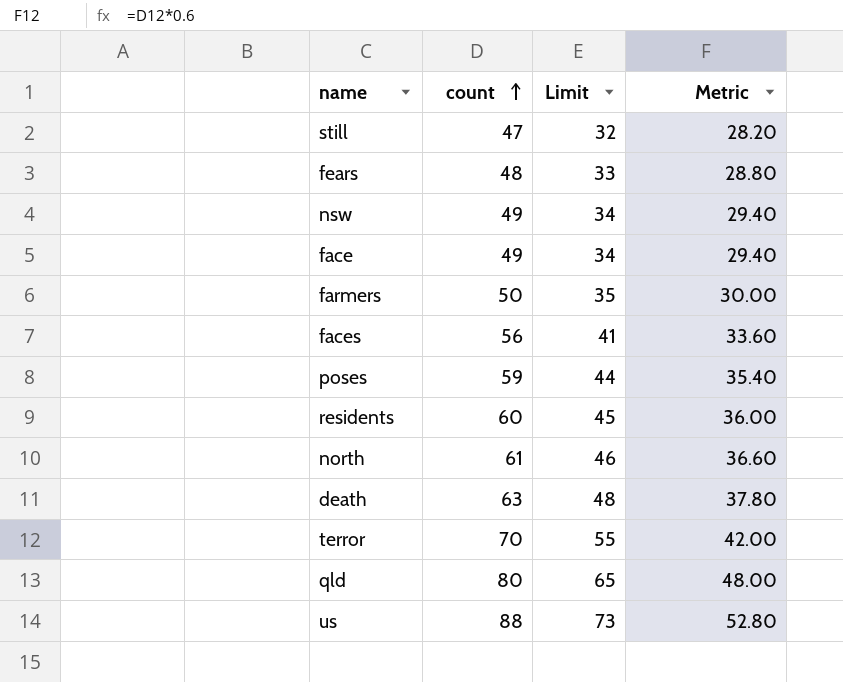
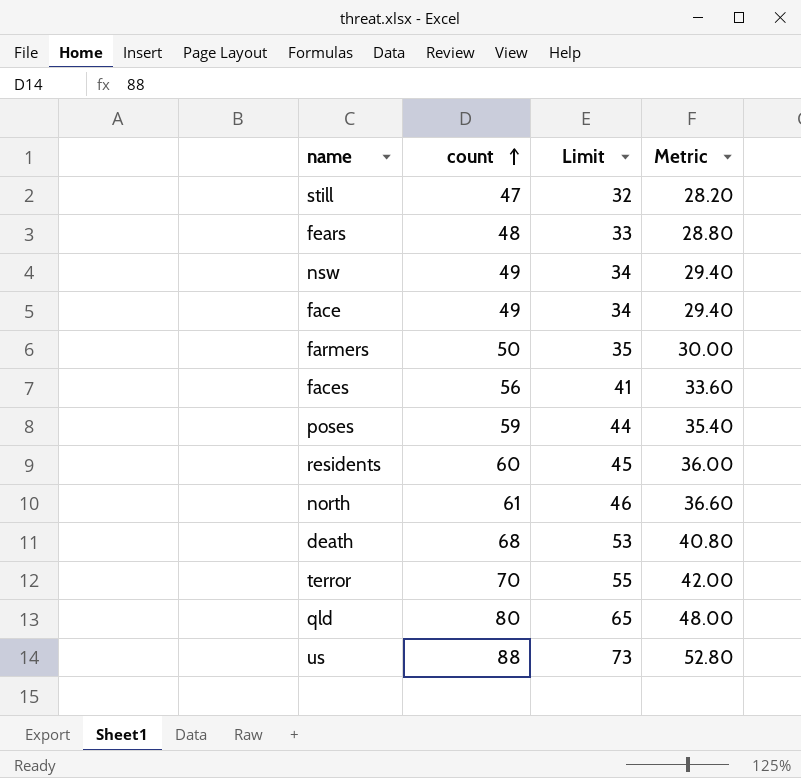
death | count: 63 -> 68
death | Limit: 48 -> 53
death | Metric: 37.80 -> 40.80

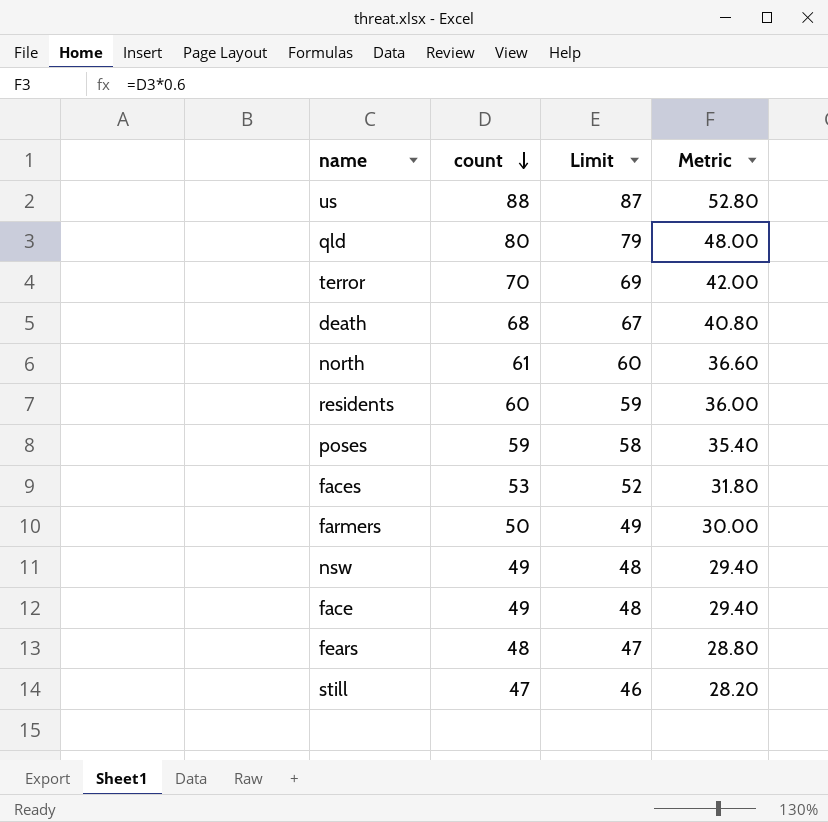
row order: count ascending -> count descending
column Limit | formula: [count] - 15 -> [count] - 1
faces | count: 56 -> 53
faces | Metric: 33.60 -> 31.80

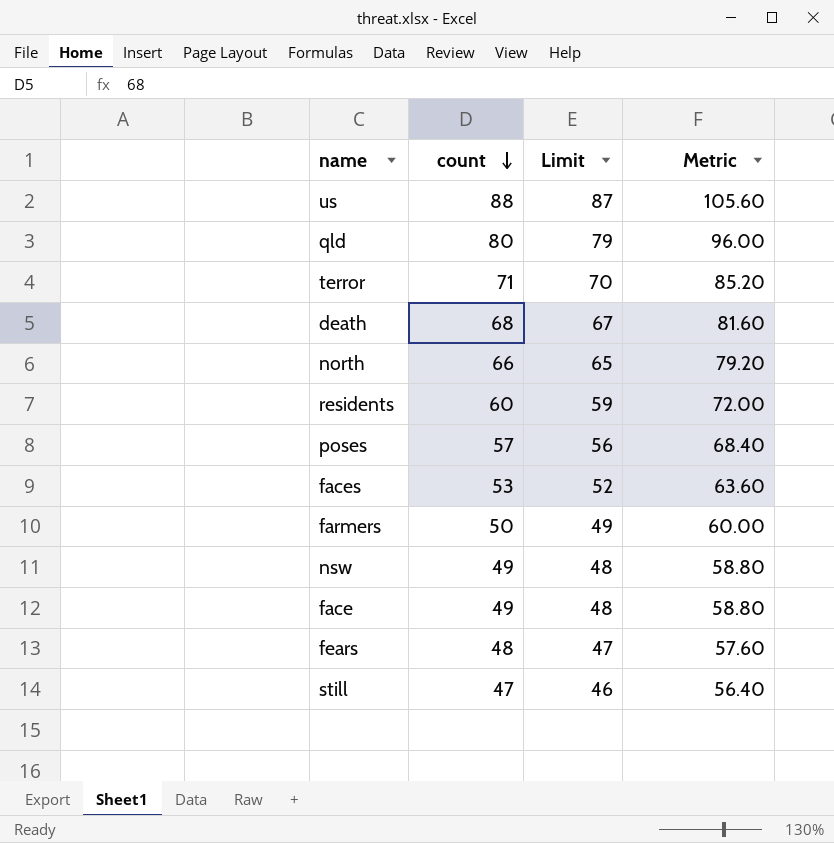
column Metric | formula: [count] * 0.6 -> [count] * 1.2
terror | count: 70 -> 71
terror | Limit: 69 -> 70
north | count: 61 -> 66
north | Limit: 60 -> 65
poses | count: 59 -> 57
poses | Limit: 58 -> 56

